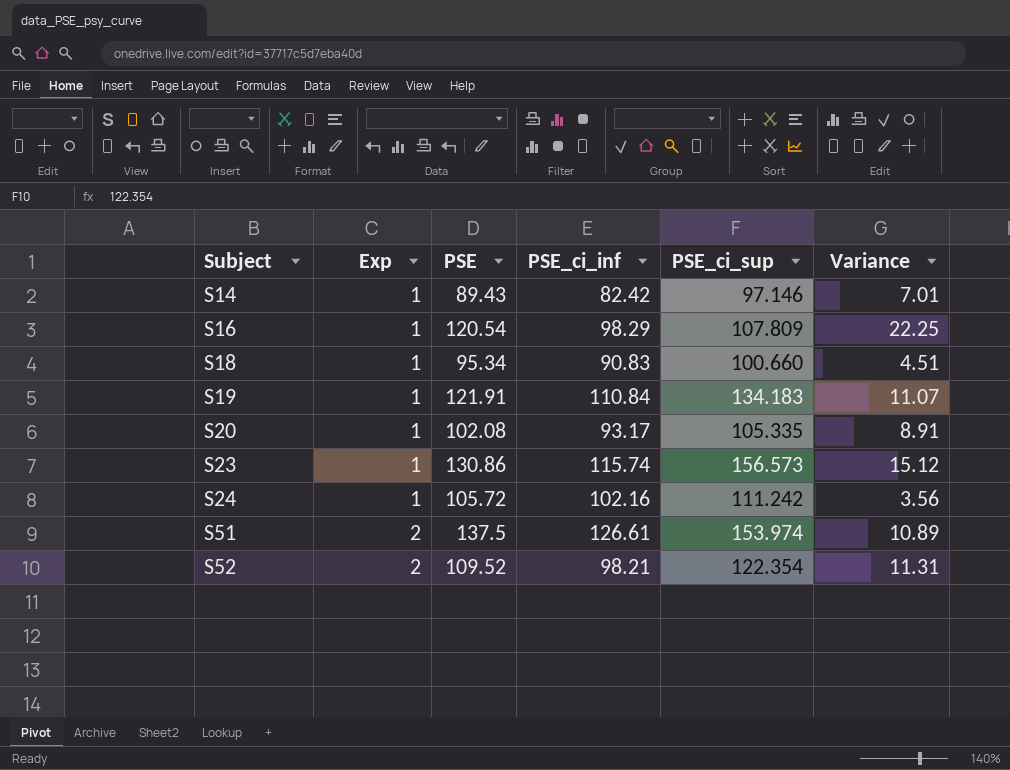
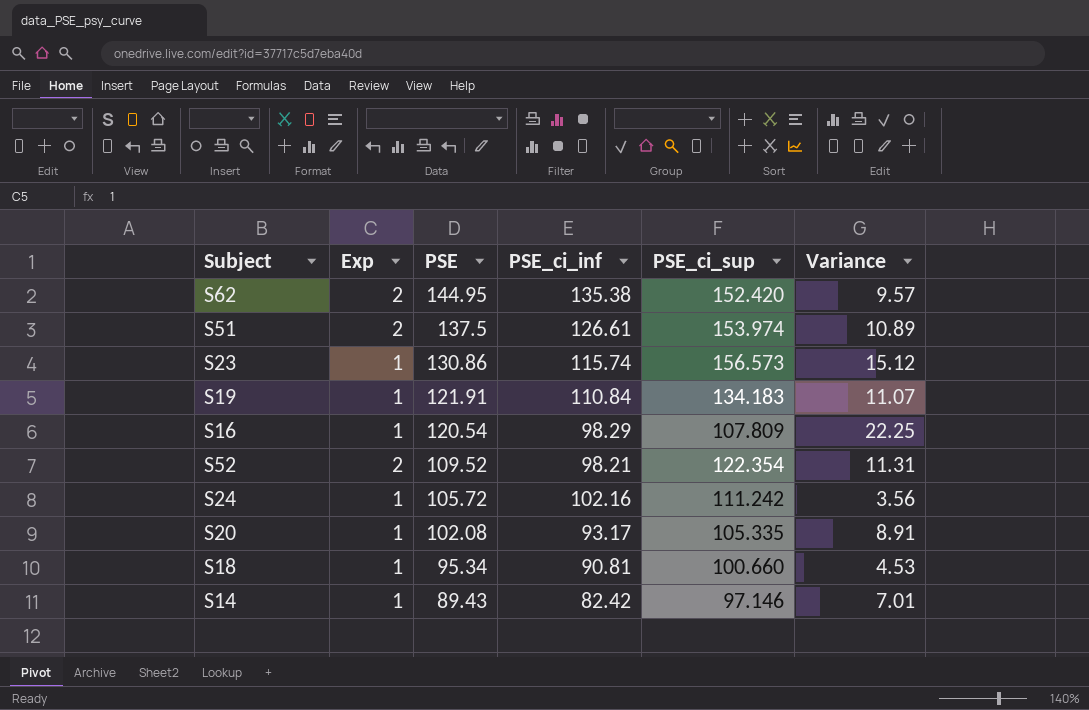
row order: Subject ascending -> PSE descending
row S62: none -> 2 | 144.95 | 135.38 | 152.420 | 9.57
S18 | PSE_ci_inf: 90.83 -> 90.81
S18 | Variance: 4.51 -> 4.53

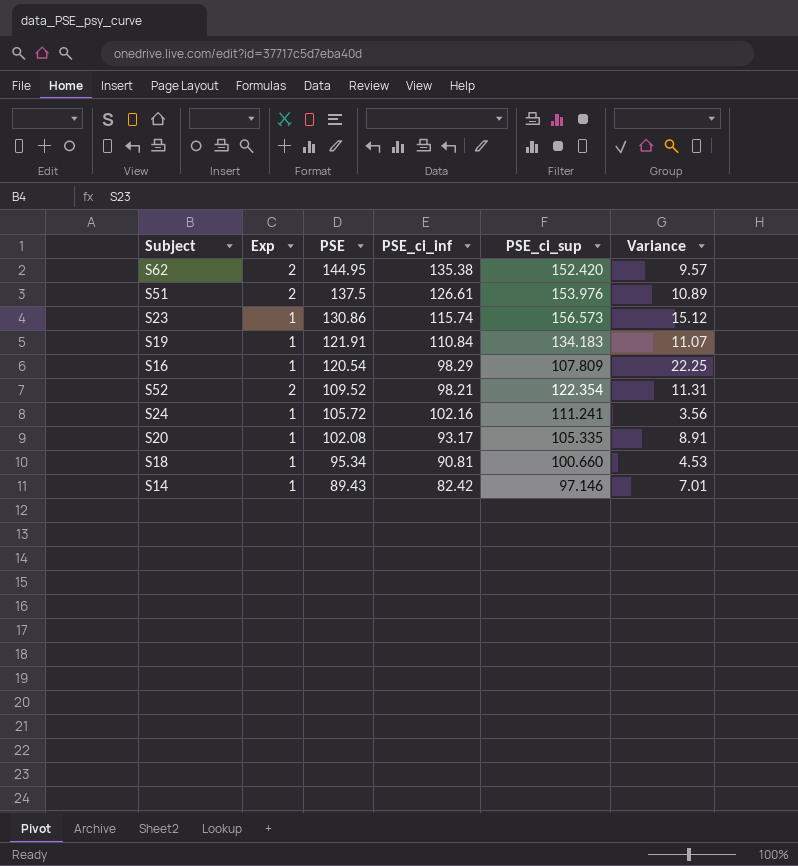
S51 | PSE_ci_sup: 153.974 -> 153.976
S24 | PSE_ci_sup: 111.242 -> 111.241

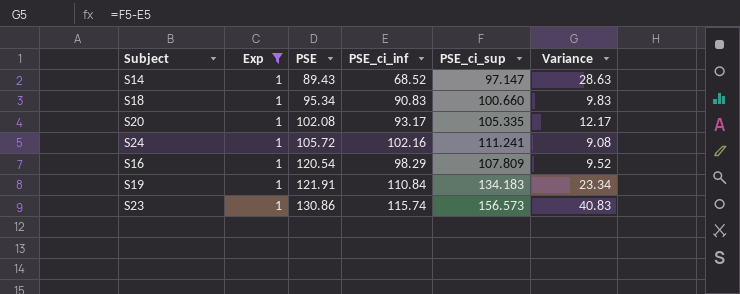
filter: none -> Exp = 1
row order: PSE descending -> PSE ascending
column Variance | formula: [PSE] - [PSE_ci_inf] -> [PSE_ci_sup] - [PSE_ci_inf]
S14 | PSE_ci_inf: 82.42 -> 68.52
S14 | PSE_ci_sup: 97.146 -> 97.147
S18 | PSE_ci_inf: 90.81 -> 90.83

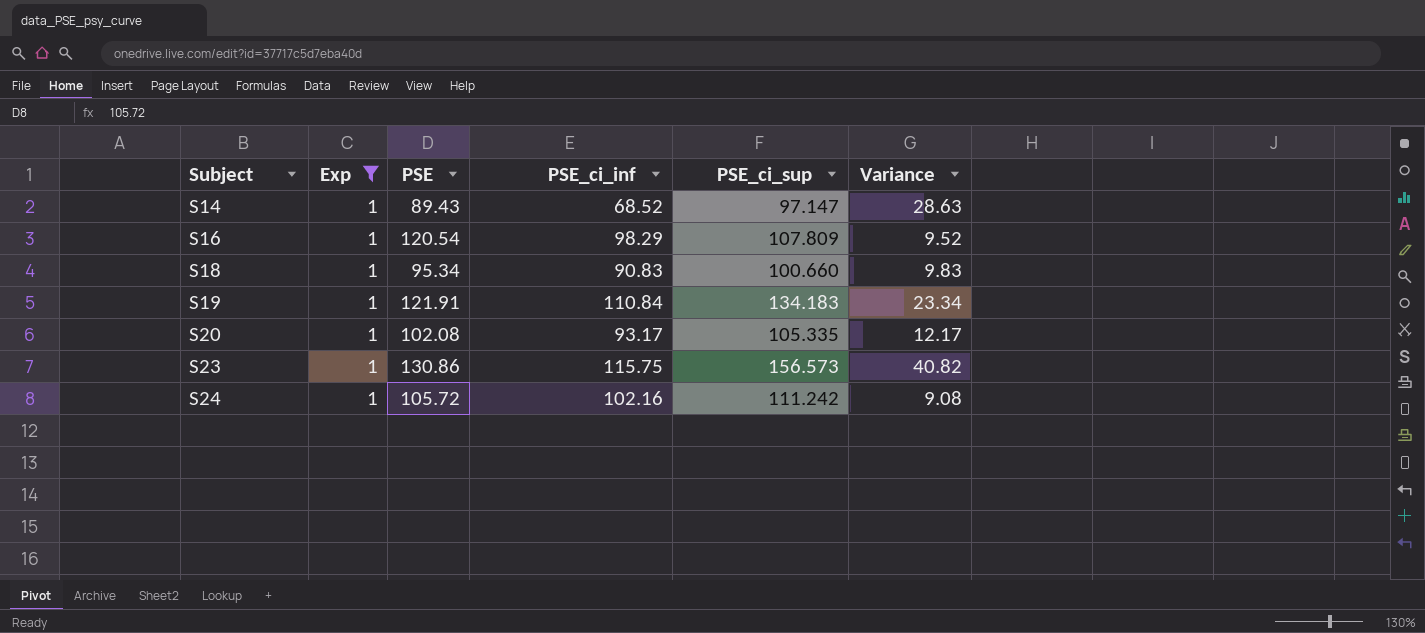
row order: PSE ascending -> Subject ascending
S23 | PSE_ci_inf: 115.74 -> 115.75
S23 | Variance: 40.83 -> 40.82
S24 | PSE_ci_sup: 111.241 -> 111.242

